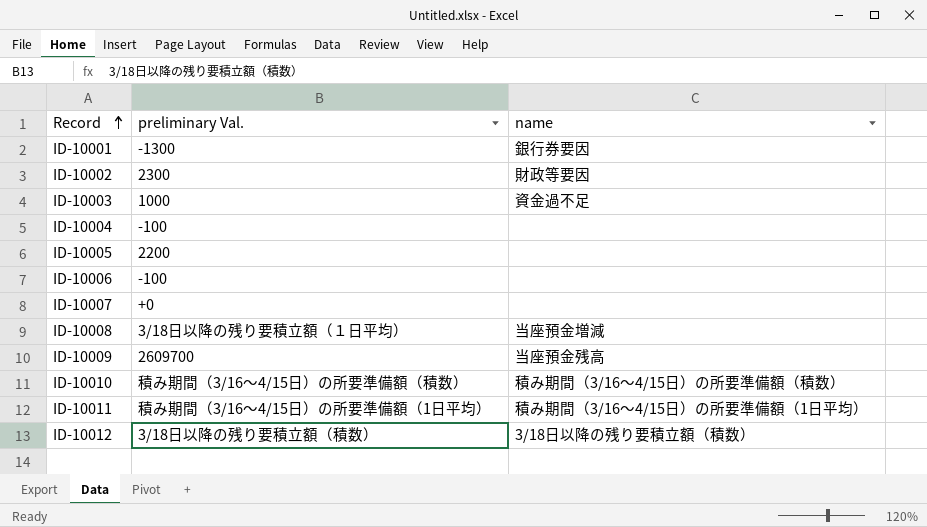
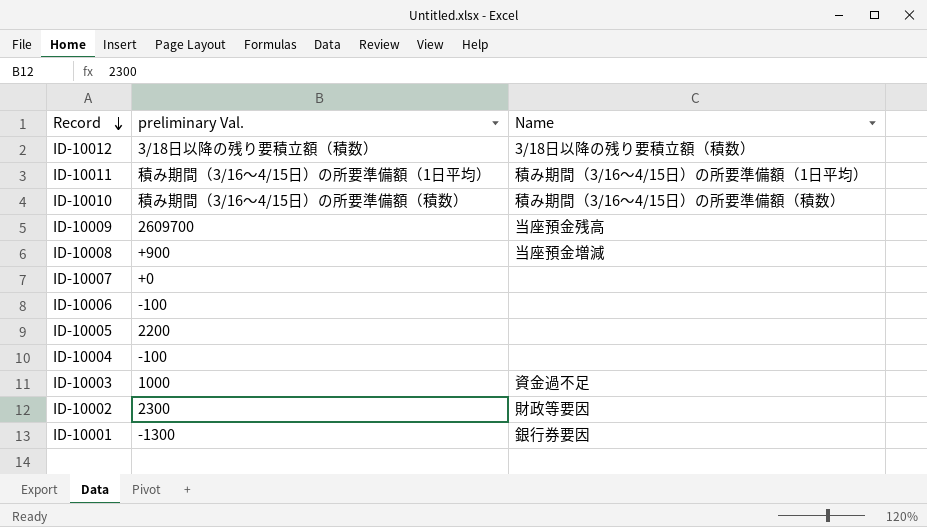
row order: Record ascending -> Record descending
column name: name -> Name
ID-10008 | preliminary Val.: 3/18日以降の残り要積立額（１日平均） -> +900

